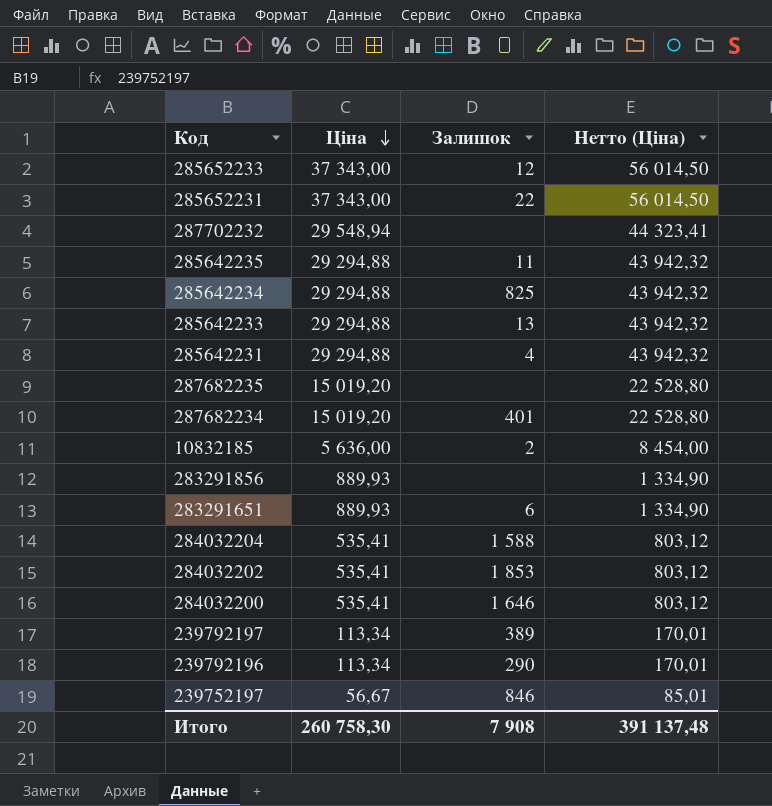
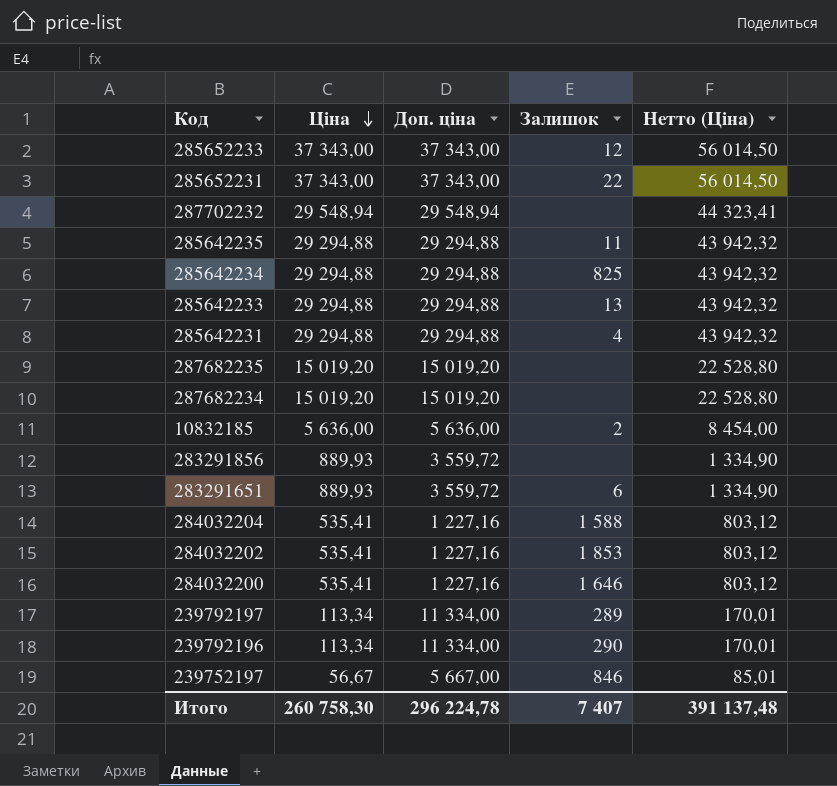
column Доп. ціна | position: none -> 3
287682234 | Залишок: 401 -> none
239792197 | Залишок: 389 -> 289
Итого | Залишок: 7 908 -> 7 407

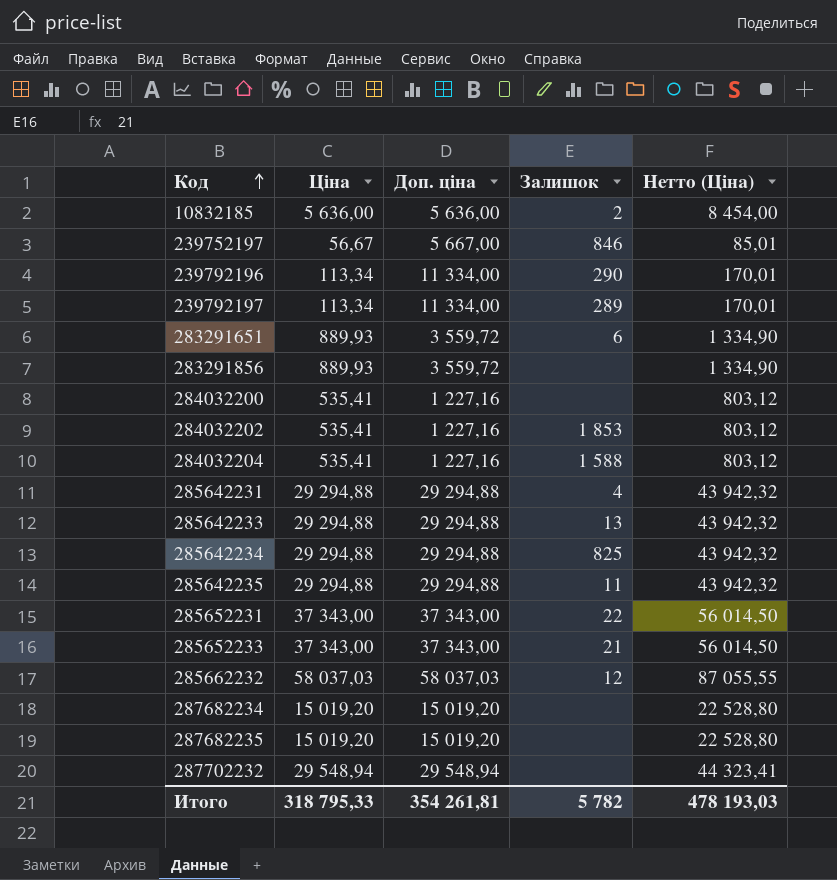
row order: Ціна descending -> Код ascending
284032200 | Залишок: 1 646 -> none
285652233 | Залишок: 12 -> 21
row 285662232: none -> 58 037,03 | 58 037,03 | 12 | 87 055,55
Итого | Ціна: 260 758,30 -> 318 795,33
Итого | Доп. ціна: 296 224,78 -> 354 261,81
Итого | Залишок: 7 407 -> 5 782
Итого | Нетто (Ціна): 391 137,48 -> 478 193,03

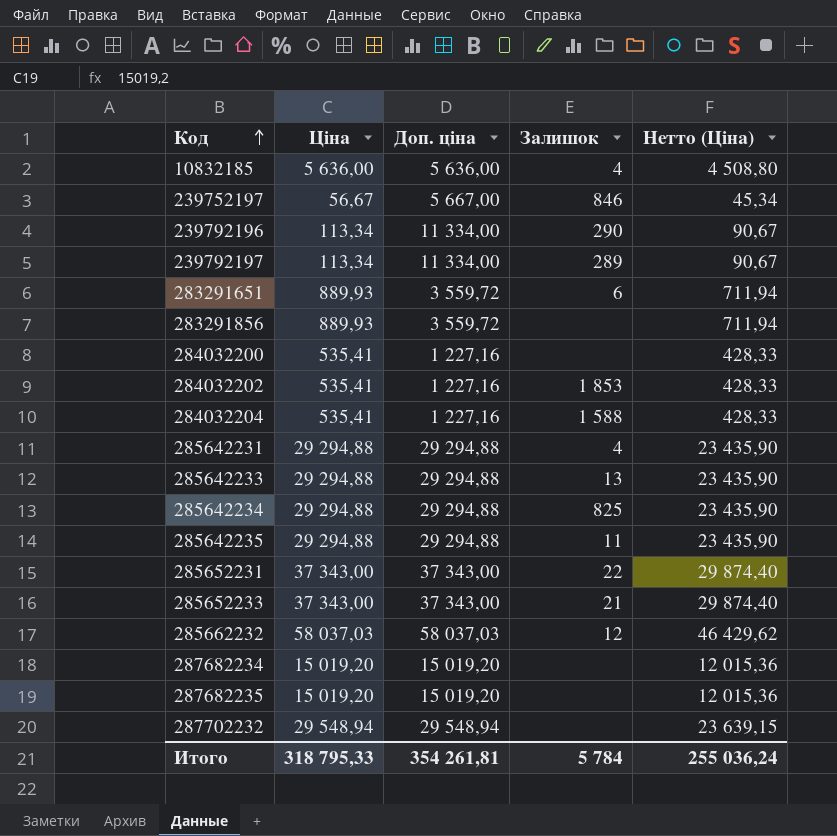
column Нетто (Ціна) | formula: [Ціна] * 1,5 -> [Ціна] * 0,8
10832185 | Залишок: 2 -> 4
Итого | Залишок: 5 782 -> 5 784
Итого | Нетто (Ціна): 478 193,03 -> 255 036,24

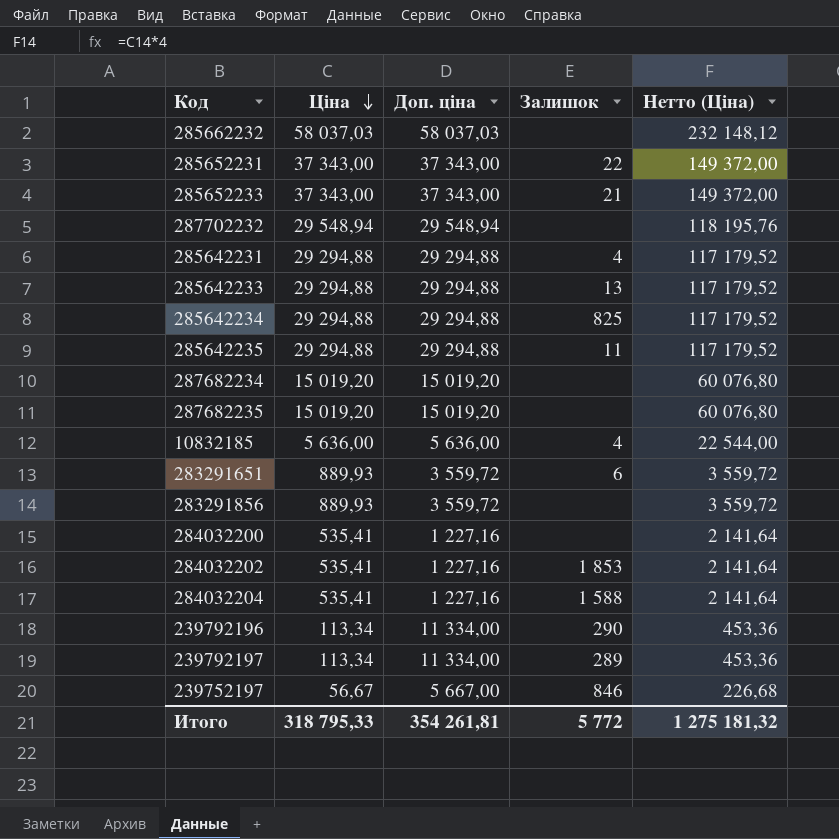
row order: Код ascending -> Ціна descending
column Нетто (Ціна) | formula: [Ціна] * 0,8 -> [Ціна] * 4
285662232 | Залишок: 12 -> none
Итого | Залишок: 5 784 -> 5 772
Итого | Нетто (Ціна): 255 036,24 -> 1 275 181,32

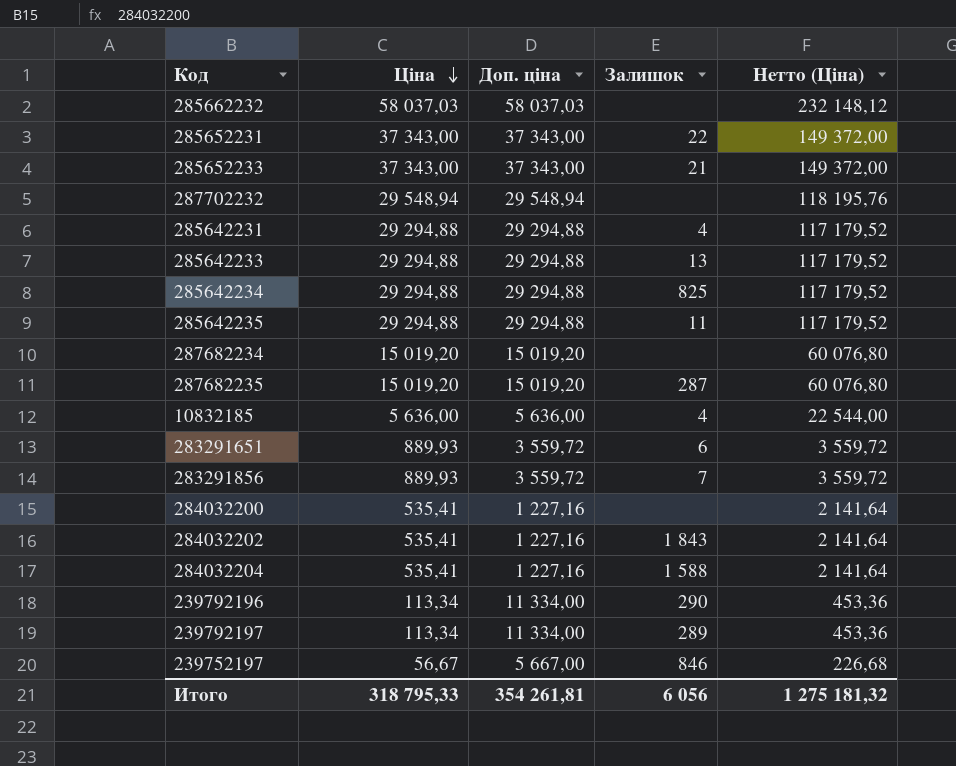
287682235 | Залишок: none -> 287
283291856 | Залишок: none -> 7
284032202 | Залишок: 1 853 -> 1 843
Итого | Залишок: 5 772 -> 6 056

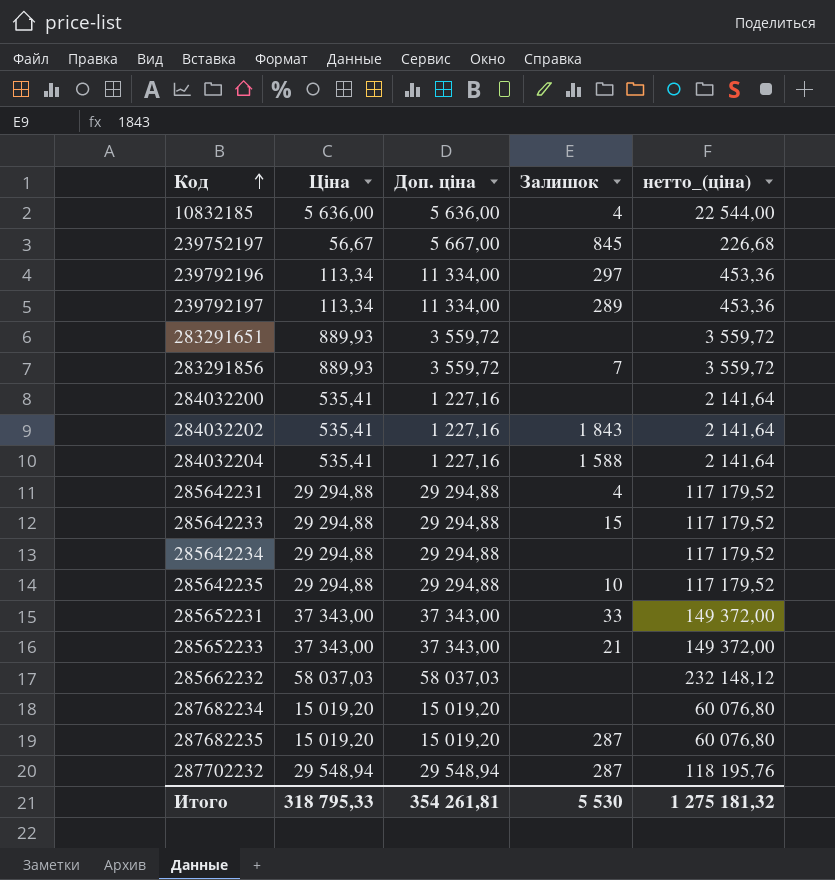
row order: Ціна descending -> Код ascending
column name: Нетто (Ціна) -> нетто_(ціна)
239752197 | Залишок: 846 -> 845
239792196 | Залишок: 290 -> 297
283291651 | Залишок: 6 -> none
285642233 | Залишок: 13 -> 15
285642234 | Залишок: 825 -> none
285642235 | Залишок: 11 -> 10
285652231 | Залишок: 22 -> 33
287702232 | Залишок: none -> 287
Итого | Залишок: 6 056 -> 5 530

